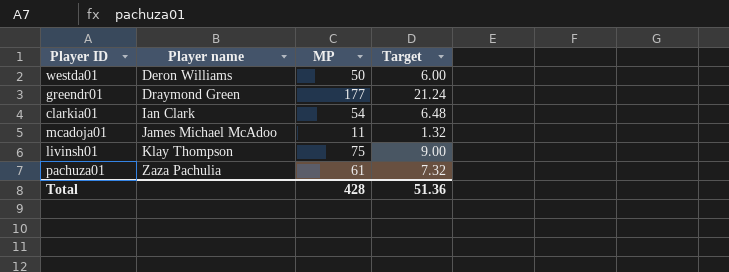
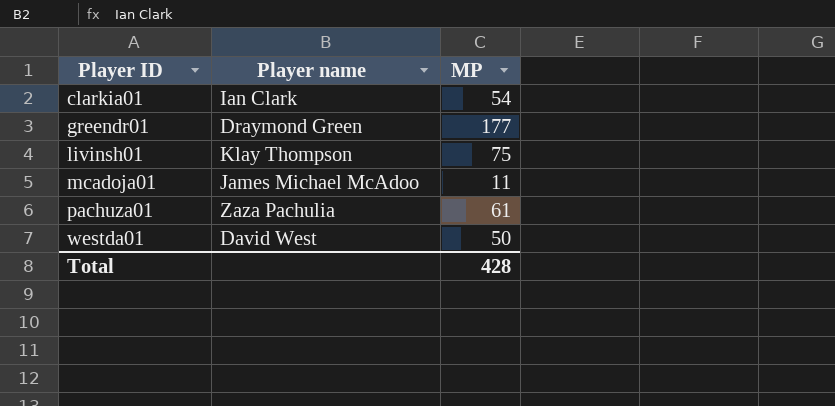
row order: Player name ascending -> Player ID ascending
column Target | formula: [MP] * 0.12 -> none
westda01 | Player name: Deron Williams -> David West

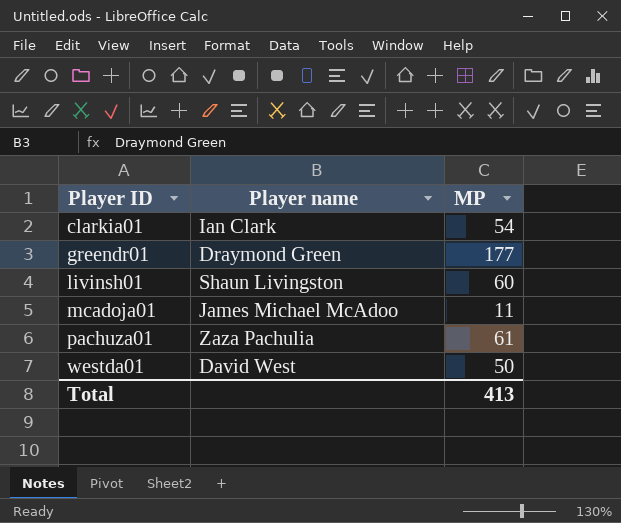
livinsh01 | Player name: Klay Thompson -> Shaun Livingston
livinsh01 | MP: 75 -> 60
Total | MP: 428 -> 413

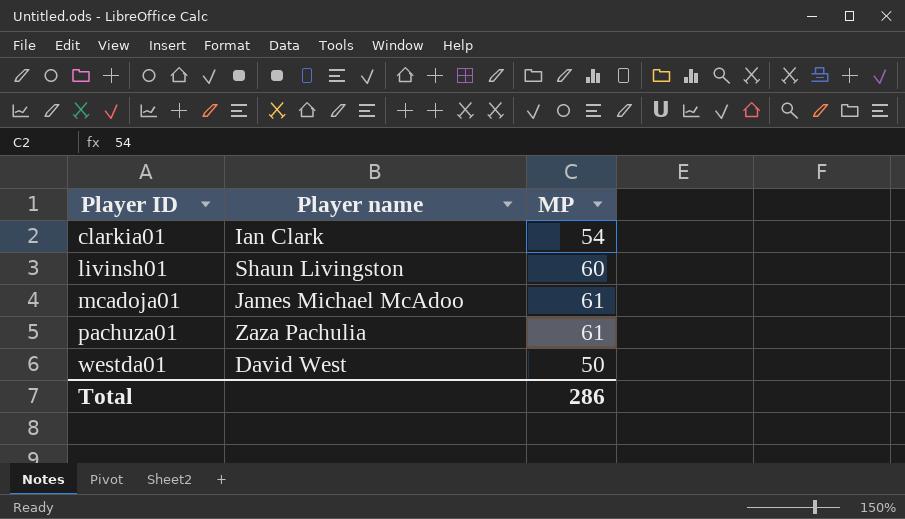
row greendr01: Draymond Green | 177 -> none
mcadoja01 | MP: 11 -> 61
Total | MP: 413 -> 286

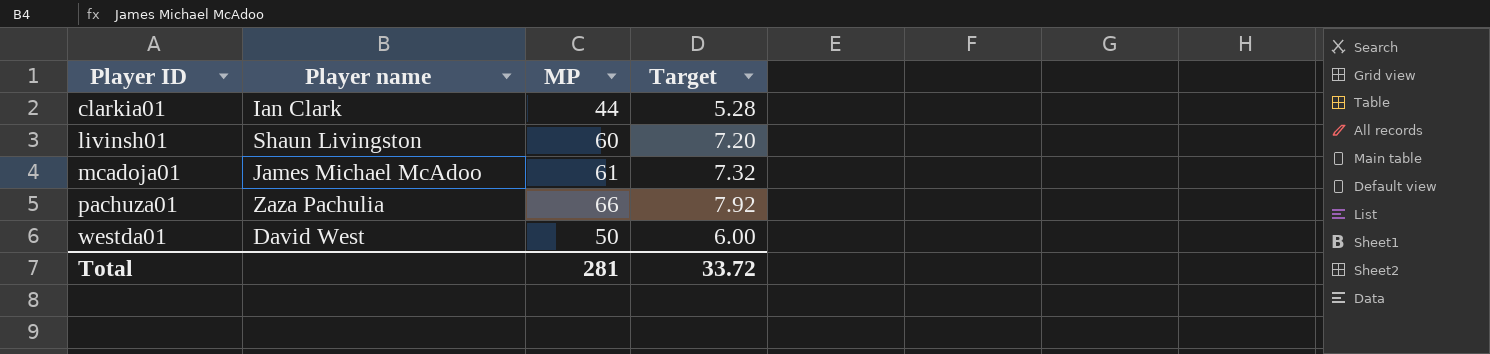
column Target | formula: none -> [MP] * 0.12
clarkia01 | MP: 54 -> 44
pachuza01 | MP: 61 -> 66
Total | MP: 286 -> 281

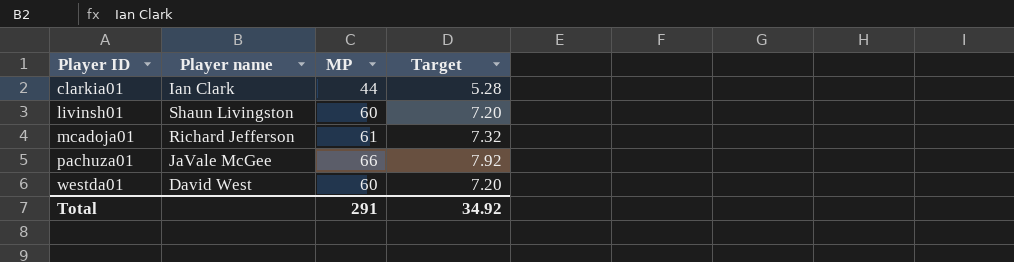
mcadoja01 | Player name: James Michael McAdoo -> Richard Jefferson
pachuza01 | Player name: Zaza Pachulia -> JaVale McGee
westda01 | MP: 50 -> 60
westda01 | Target: 6.00 -> 7.20
Total | MP: 281 -> 291
Total | Target: 33.72 -> 34.92

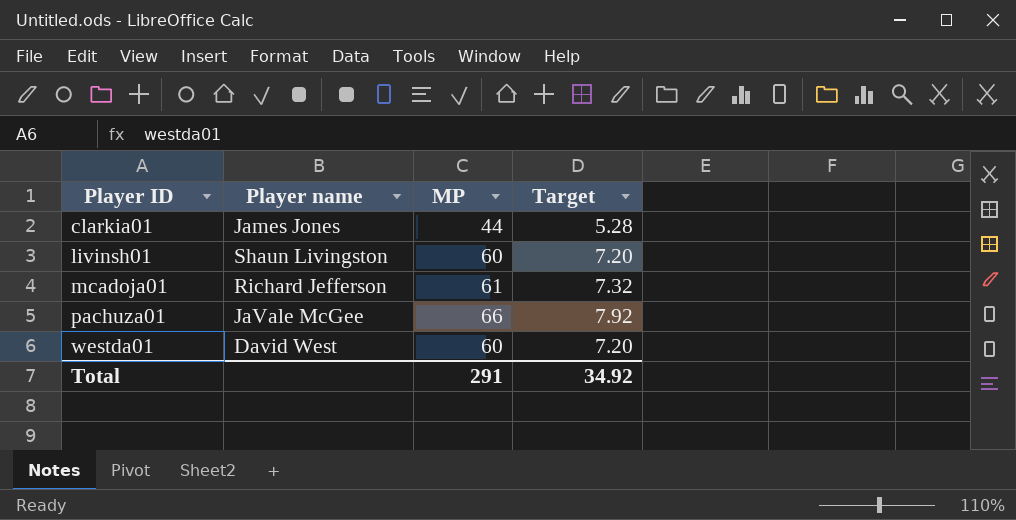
clarkia01 | Player name: Ian Clark -> James Jones

